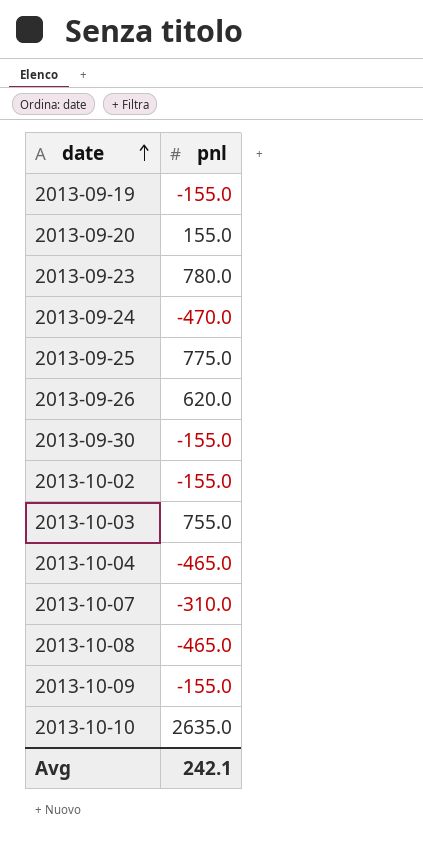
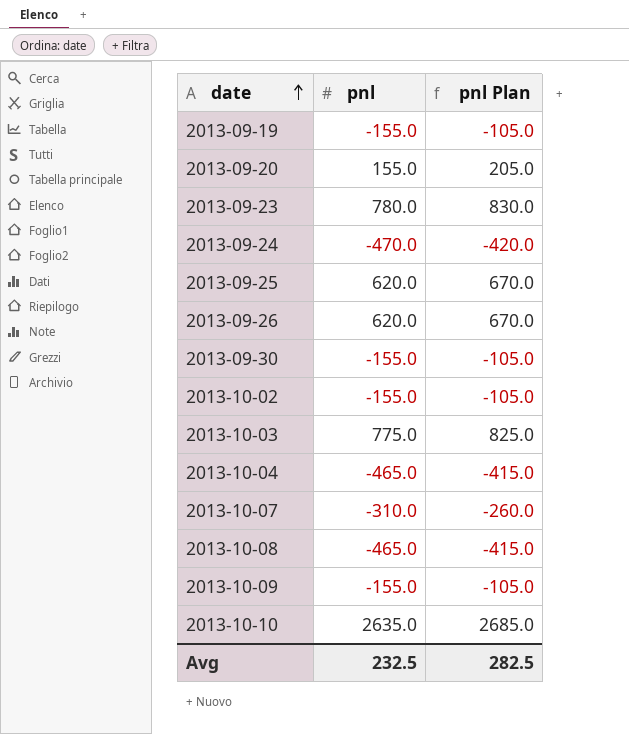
column pnl Plan | formula: none -> [pnl] + 50
2013-09-25 | pnl: 775.0 -> 620.0
2013-10-03 | pnl: 755.0 -> 775.0
Avg | pnl: 242.1 -> 232.5

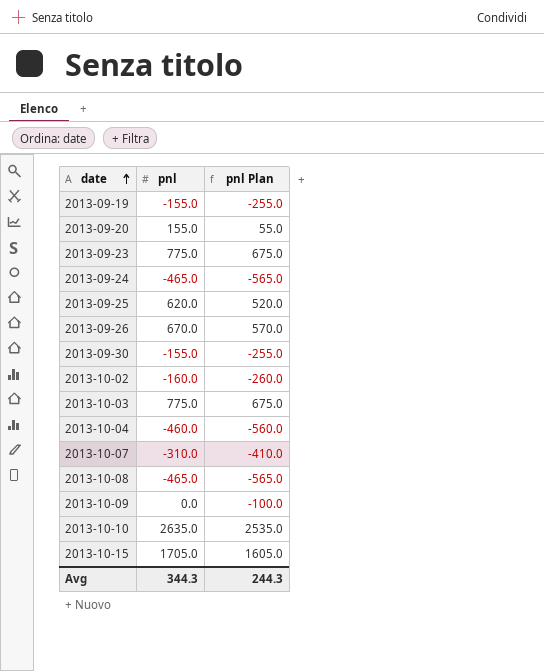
column pnl Plan | formula: [pnl] + 50 -> [pnl] - 100
2013-09-23 | pnl: 780.0 -> 775.0
2013-09-24 | pnl: -470.0 -> -465.0
2013-09-26 | pnl: 620.0 -> 670.0
2013-10-02 | pnl: -155.0 -> -160.0
2013-10-04 | pnl: -465.0 -> -460.0
2013-10-09 | pnl: -155.0 -> 0.0
row 2013-10-15: none -> 1705.0 | 1605.0
Avg | pnl: 232.5 -> 344.3
Avg | pnl Plan: 282.5 -> 244.3

